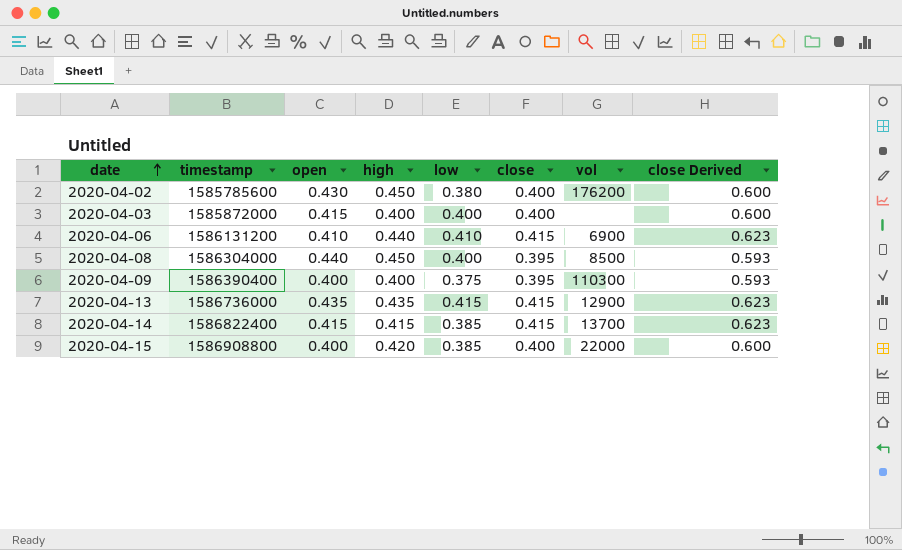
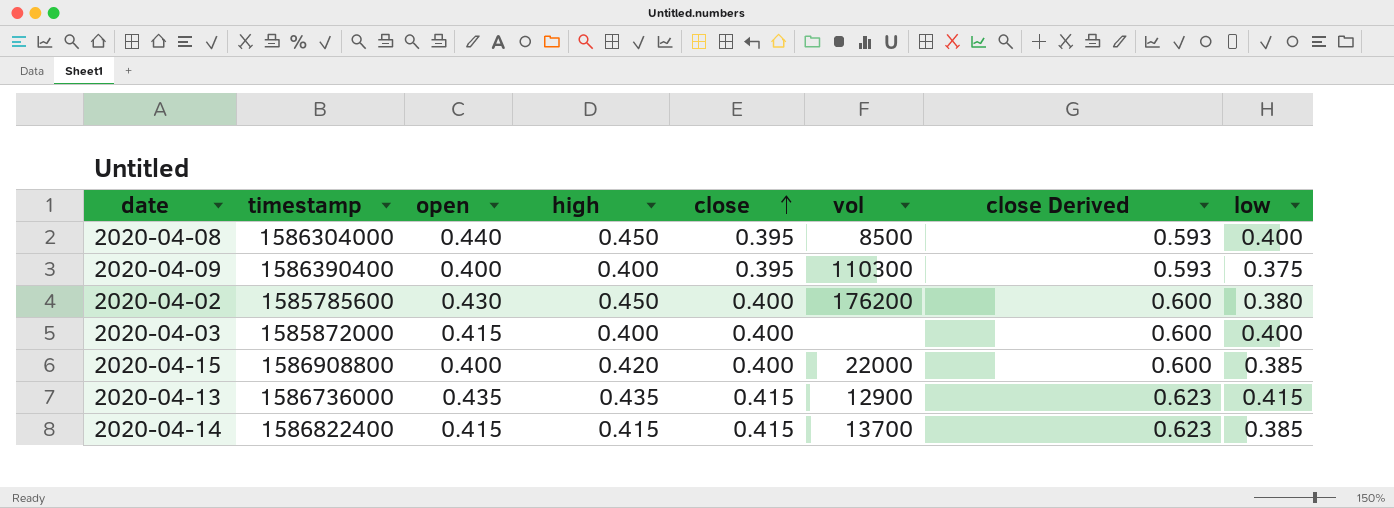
row order: date ascending -> close ascending
column low | position: 5 -> 8
row 2020-04-06: 1586131200 | 0.410 | 0.440 | 0.410 | 0.415 | 6900 | 0.623 -> none

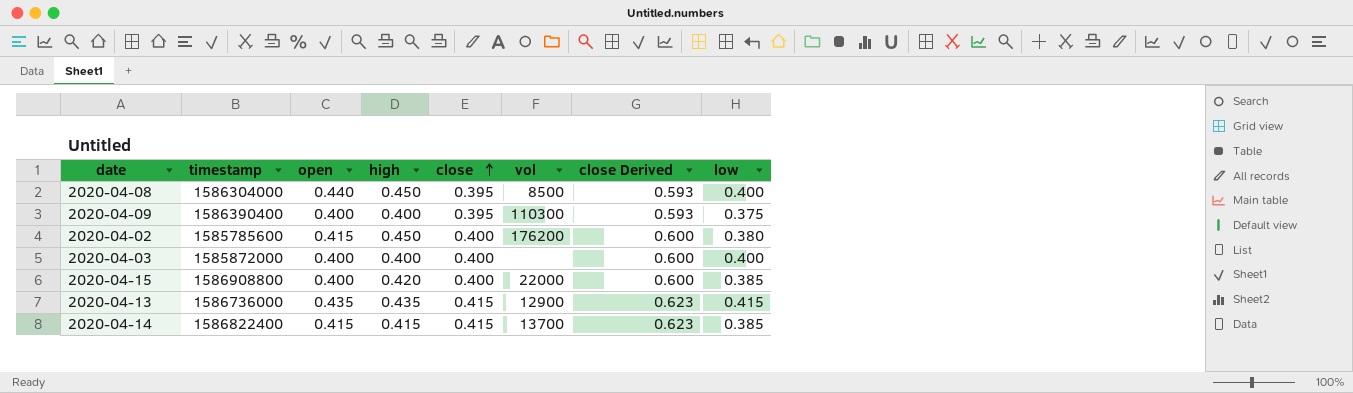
2020-04-02 | open: 0.430 -> 0.415
2020-04-03 | open: 0.415 -> 0.400

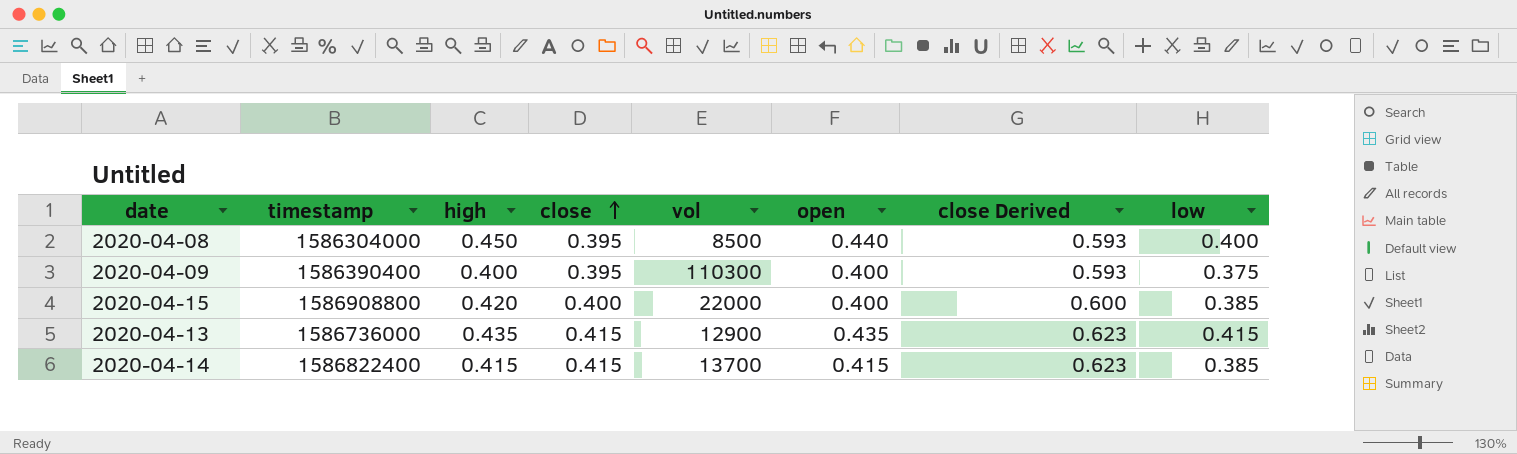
column open | position: 3 -> 6
row 2020-04-02: 1585785600 | 0.415 | 0.450 | 0.400 | 176200 | 0.600 | 0.380 -> none
row 2020-04-03: 1585872000 | 0.400 | 0.400 | 0.400 | none | 0.600 | 0.400 -> none

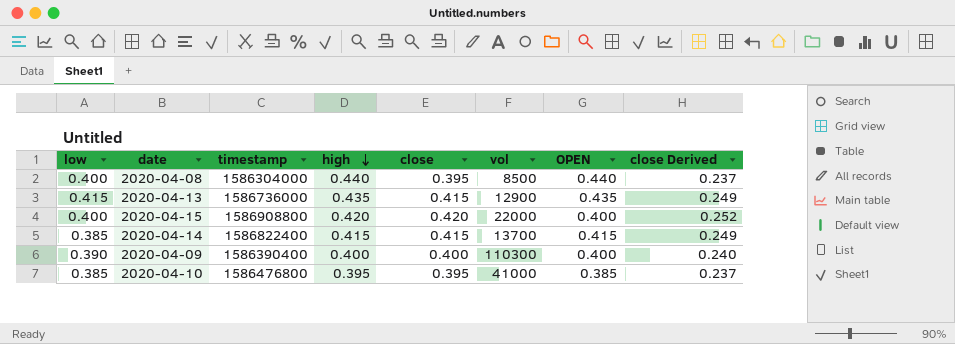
row order: close ascending -> high descending
column low | position: 8 -> 1
column name: open -> OPEN
column close Derived | formula: [close] * 1.5 -> [close] * 0.6
2020-04-08 | high: 0.450 -> 0.440
2020-04-15 | low: 0.385 -> 0.400
2020-04-15 | close: 0.400 -> 0.420
2020-04-09 | low: 0.375 -> 0.390
2020-04-09 | close: 0.395 -> 0.400
row 2020-04-10: none -> 0.385 | 1586476800 | 0.395 | 0.395 | 41000 | 0.385 | 0.237

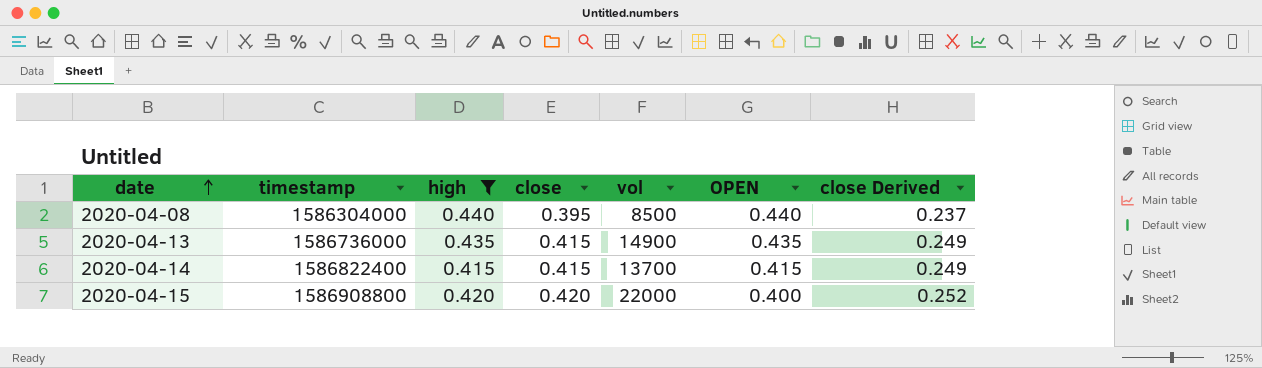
filter: none -> high >= 0.415
row order: high descending -> date ascending
column low | position: 1 -> none
2020-04-13 | vol: 12900 -> 14900

